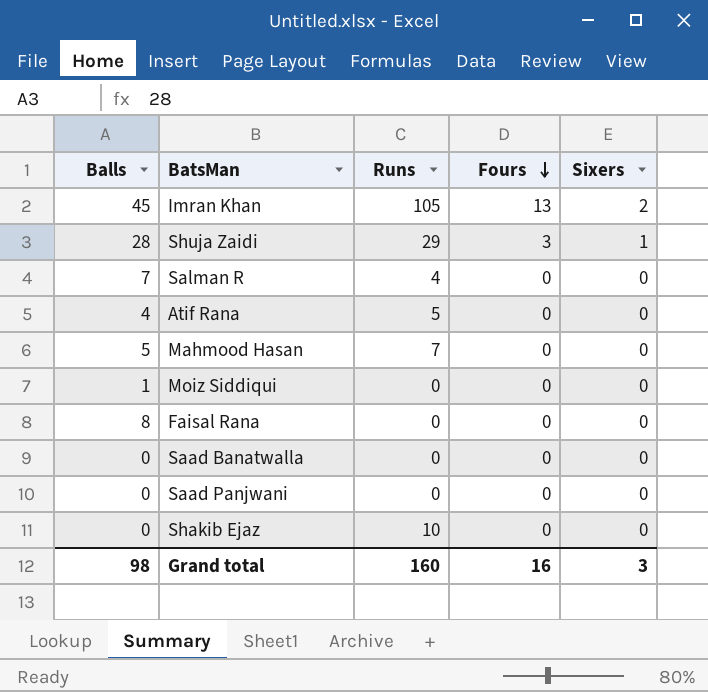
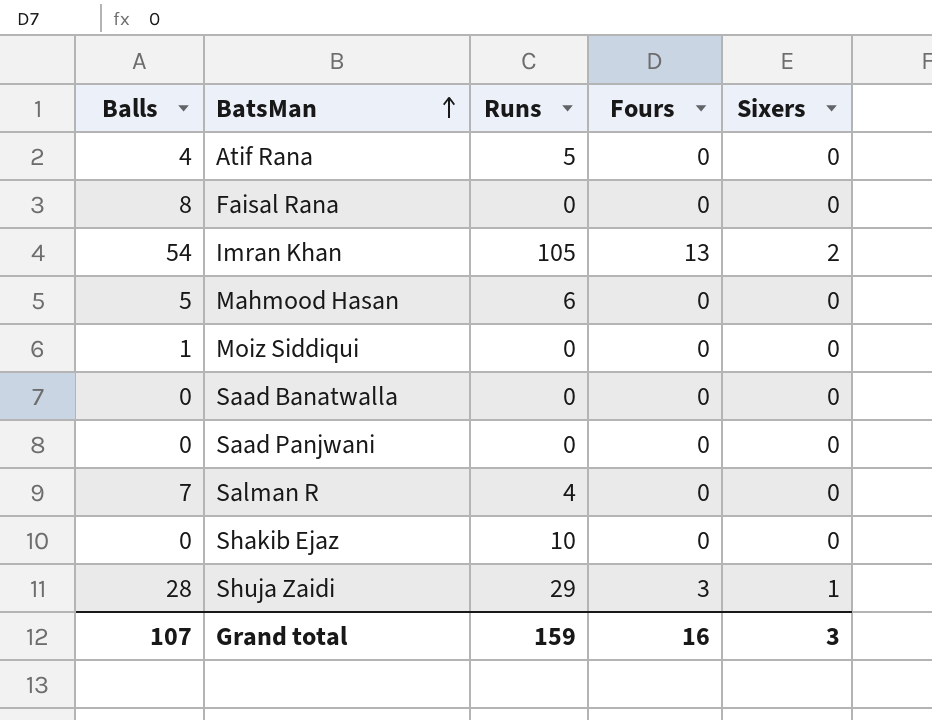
row order: Fours descending -> BatsMan ascending
Imran Khan | Balls: 45 -> 54
Mahmood Hasan | Runs: 7 -> 6
Grand total | Balls: 98 -> 107
Grand total | Runs: 160 -> 159

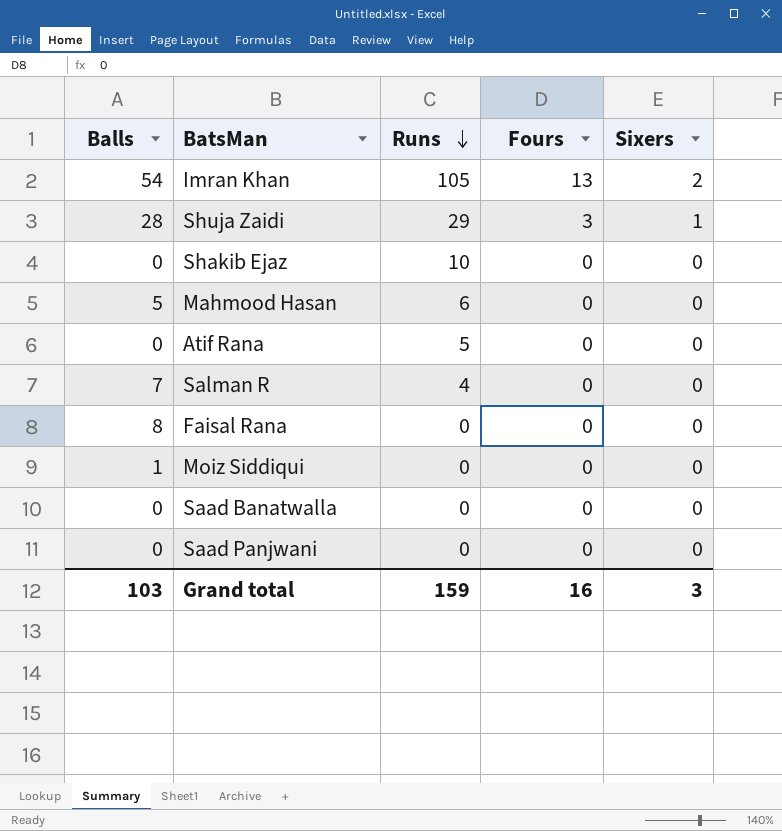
row order: BatsMan ascending -> Runs descending
Atif Rana | Balls: 4 -> 0
Grand total | Balls: 107 -> 103

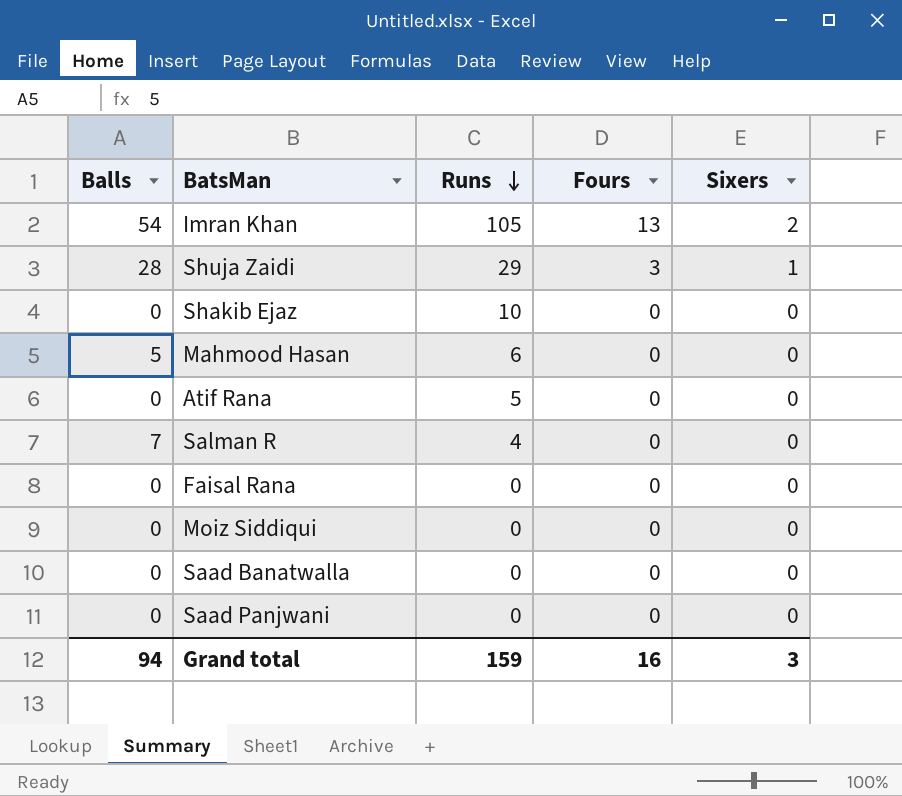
Faisal Rana | Balls: 8 -> 0
Moiz Siddiqui | Balls: 1 -> 0
Grand total | Balls: 103 -> 94

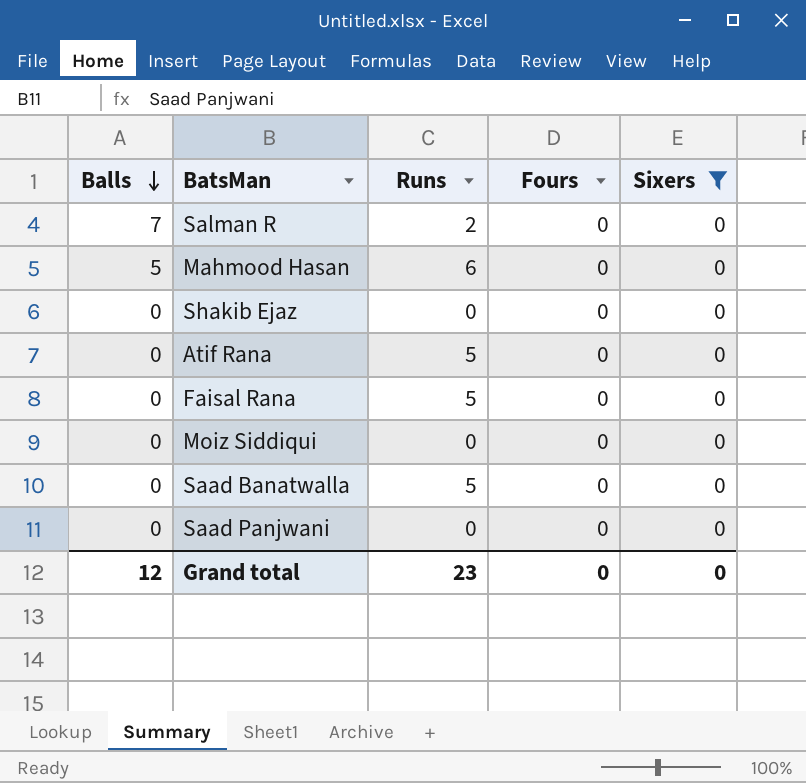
filter: none -> Sixers = 0
row order: Runs descending -> Balls descending
Salman R | Runs: 4 -> 2
Shakib Ejaz | Runs: 10 -> 0
Faisal Rana | Runs: 0 -> 5
Saad Banatwalla | Runs: 0 -> 5
Grand total | Balls: 94 -> 12
Grand total | Runs: 159 -> 23
Grand total | Fours: 16 -> 0
Grand total | Sixers: 3 -> 0

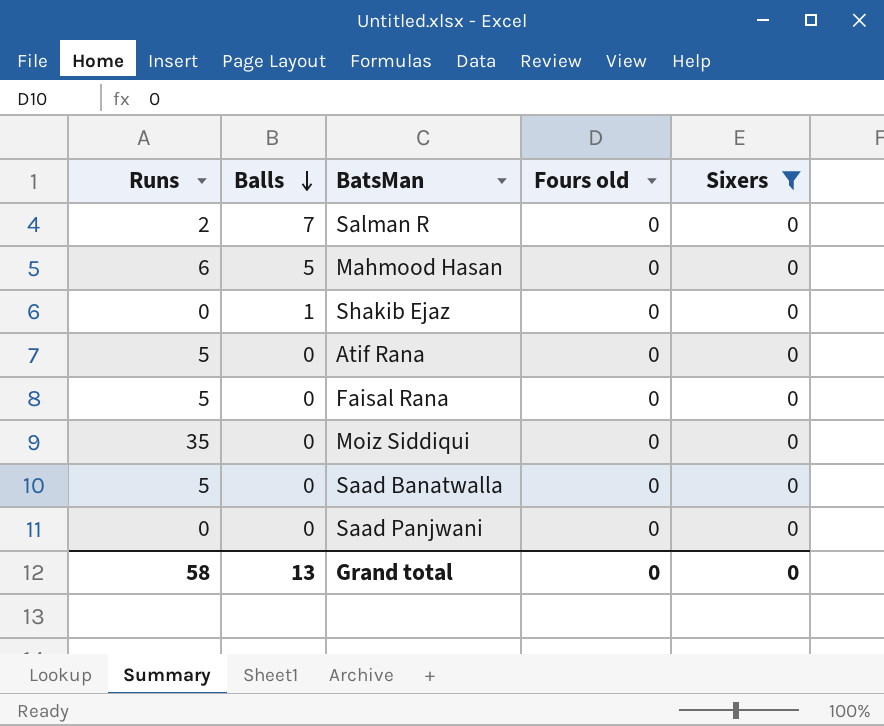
column Runs | position: 3 -> 1
column name: Fours -> Fours old
Shakib Ejaz | Balls: 0 -> 1
Moiz Siddiqui | Runs: 0 -> 35
Grand total | Runs: 23 -> 58
Grand total | Balls: 12 -> 13

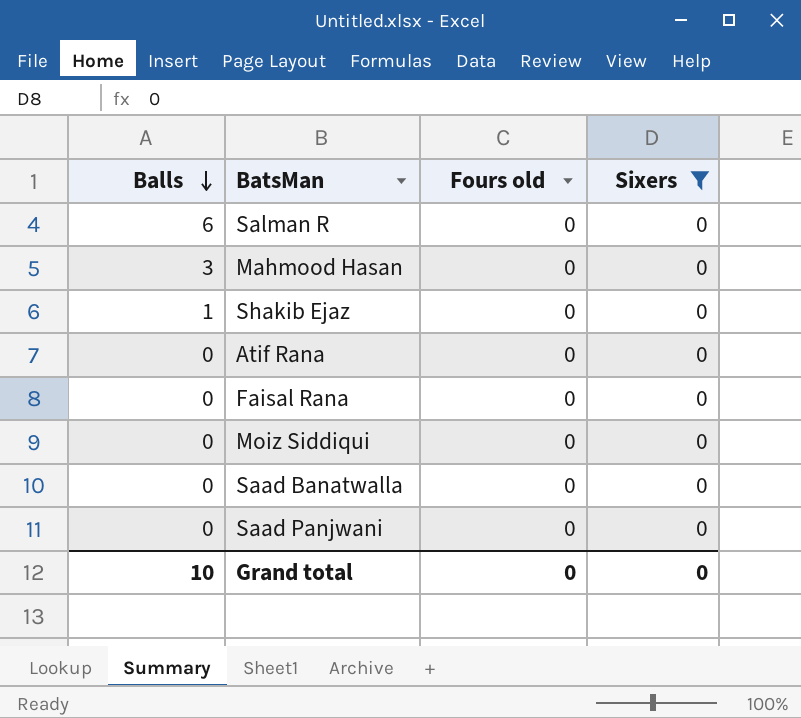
column Runs | position: 1 -> none
Salman R | Balls: 7 -> 6
Mahmood Hasan | Balls: 5 -> 3
Grand total | Balls: 13 -> 10

